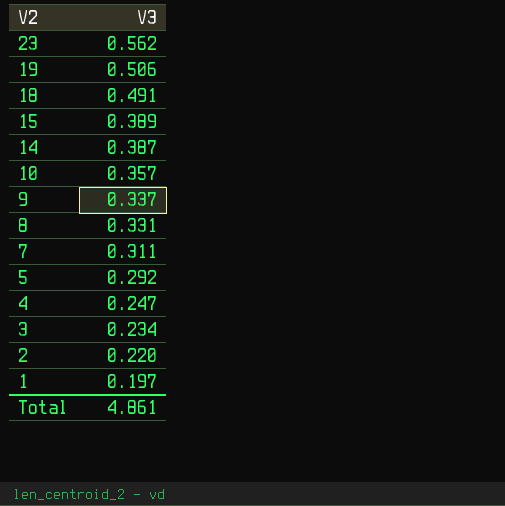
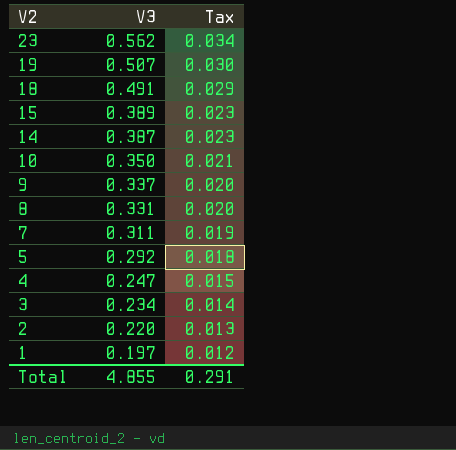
column Tax | formula: none -> [V3] * 0.06
19 | V3: 0.506 -> 0.507
10 | V3: 0.357 -> 0.350
Total | V3: 4.861 -> 4.855

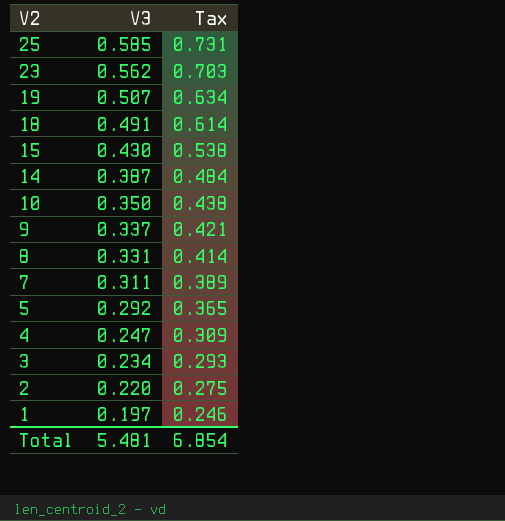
column Tax | formula: [V3] * 0.06 -> [V3] * 1.25
row 25: none -> 0.585 | 0.731
15 | V3: 0.389 -> 0.430
Total | V3: 4.855 -> 5.481
Total | Tax: 0.291 -> 6.854

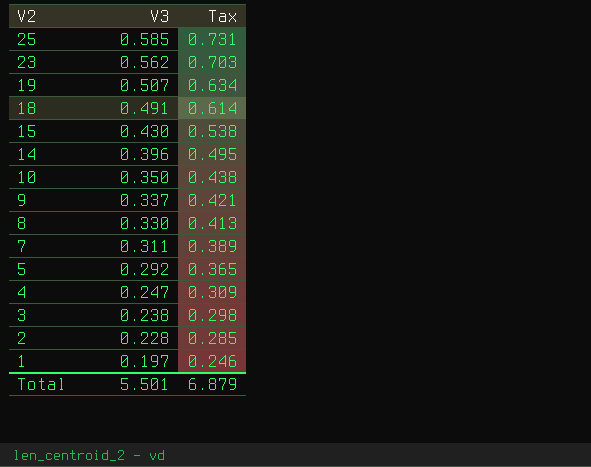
14 | V3: 0.387 -> 0.396
14 | Tax: 0.484 -> 0.495
8 | V3: 0.331 -> 0.330
8 | Tax: 0.414 -> 0.413
3 | V3: 0.234 -> 0.238
3 | Tax: 0.293 -> 0.298
2 | V3: 0.220 -> 0.228
2 | Tax: 0.275 -> 0.285
Total | V3: 5.481 -> 5.501
Total | Tax: 6.854 -> 6.879

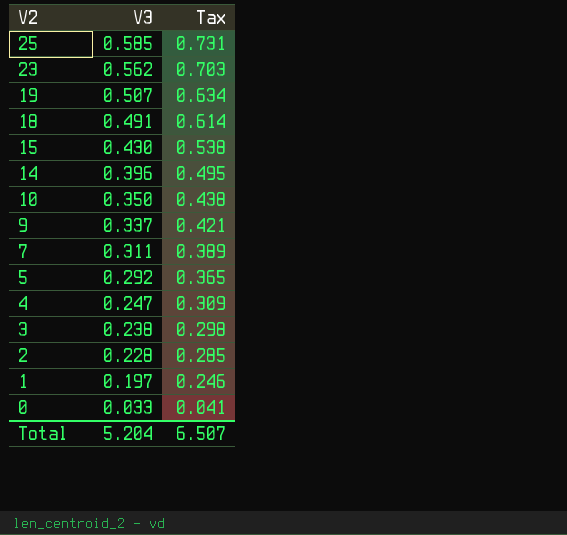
row 8: 0.330 | 0.413 -> none
row 0: none -> 0.033 | 0.041
Total | V3: 5.501 -> 5.204
Total | Tax: 6.879 -> 6.507

